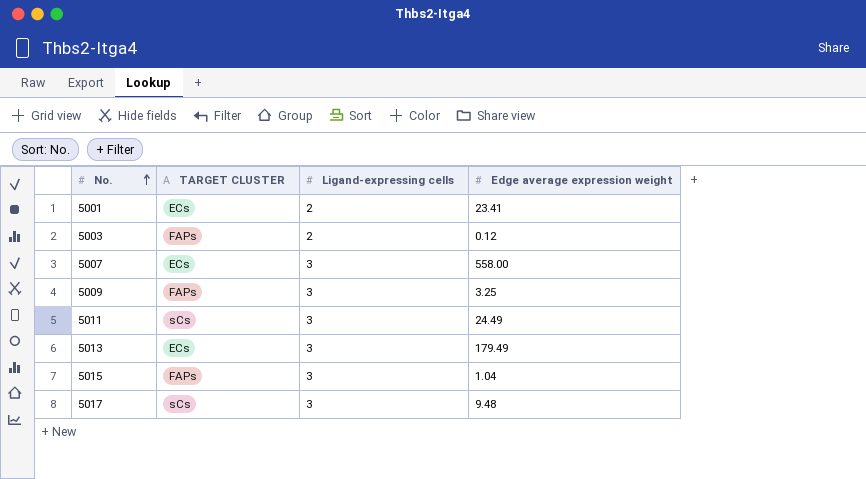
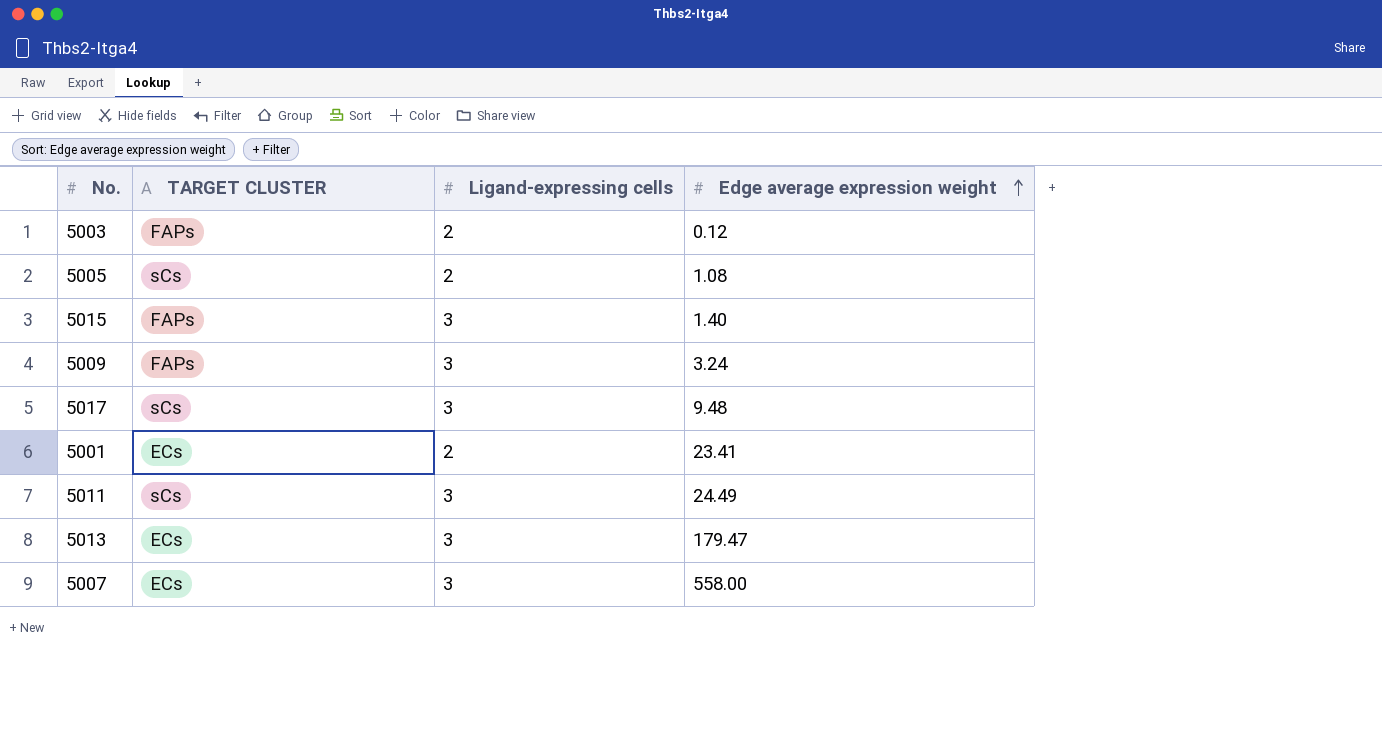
row order: No. ascending -> Edge average expression weight ascending
row 5005: none -> sCs | 2 | 1.08
5015 | Edge average expression weight: 1.04 -> 1.40
5009 | Edge average expression weight: 3.25 -> 3.24
5013 | Edge average expression weight: 179.49 -> 179.47

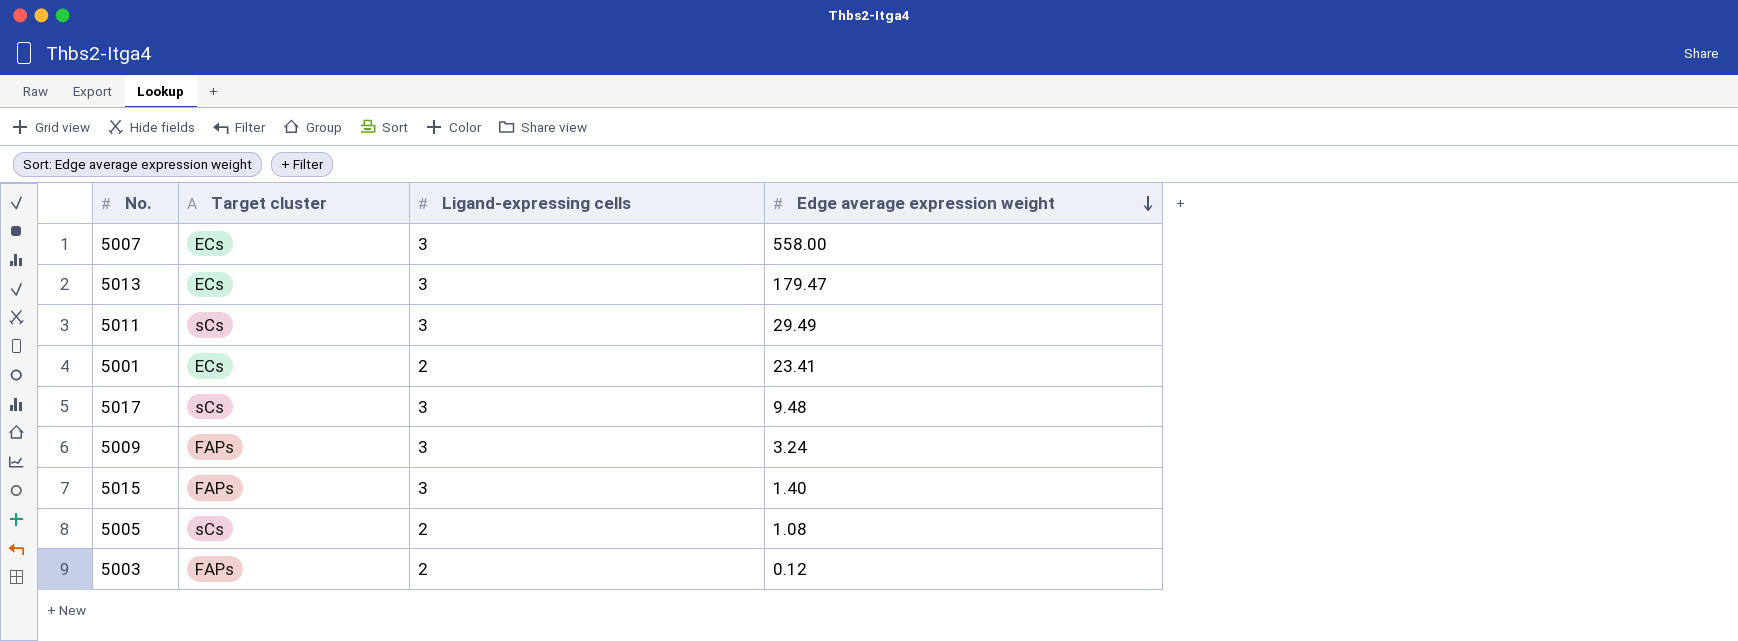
row order: Edge average expression weight ascending -> Edge average expression weight descending
column name: TARGET CLUSTER -> Target cluster
5011 | Edge average expression weight: 24.49 -> 29.49

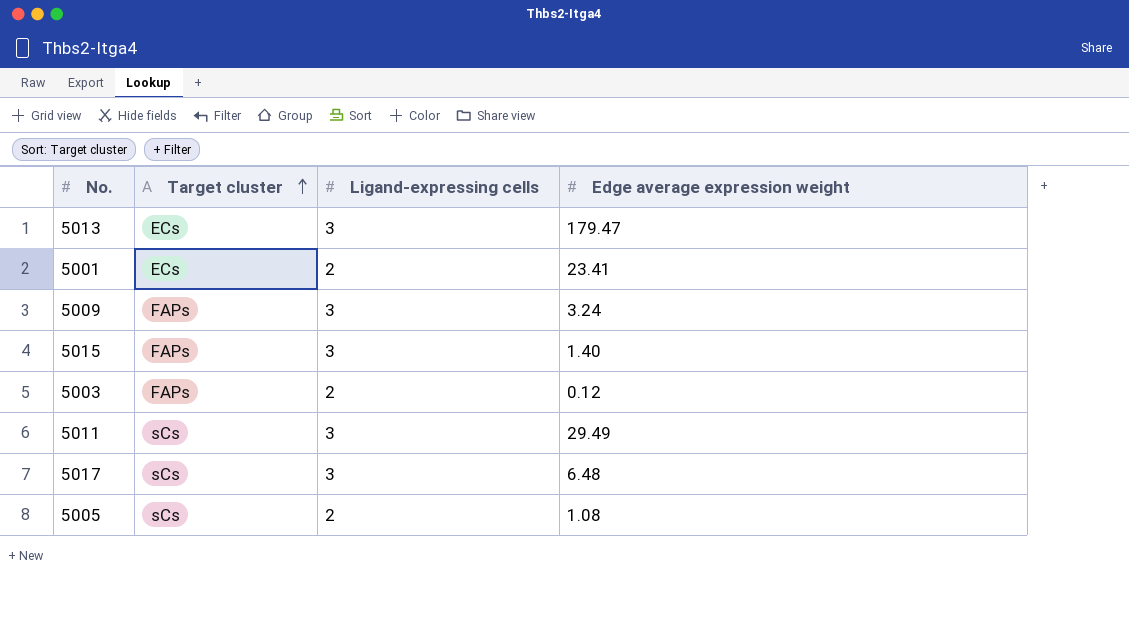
row order: Edge average expression weight descending -> Target cluster ascending
row 5007: ECs | 3 | 558.00 -> none
5017 | Edge average expression weight: 9.48 -> 6.48

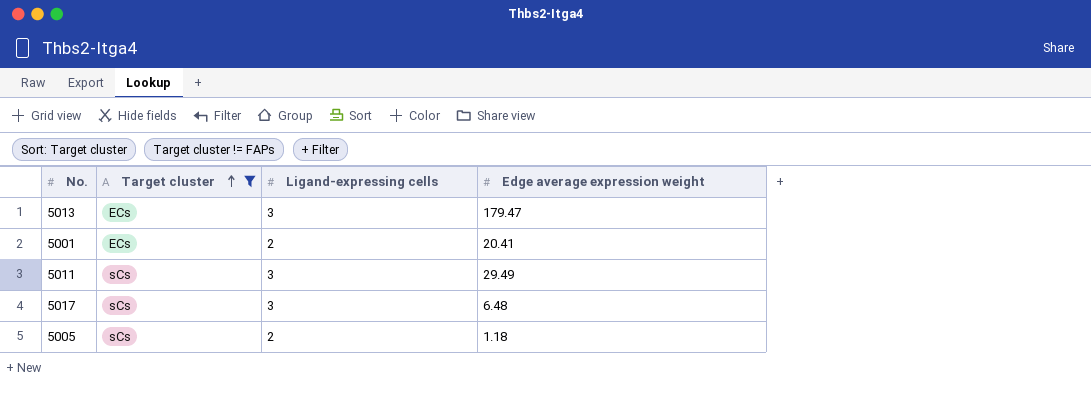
filter: none -> Target cluster != FAPs
5001 | Edge average expression weight: 23.41 -> 20.41
5005 | Edge average expression weight: 1.08 -> 1.18

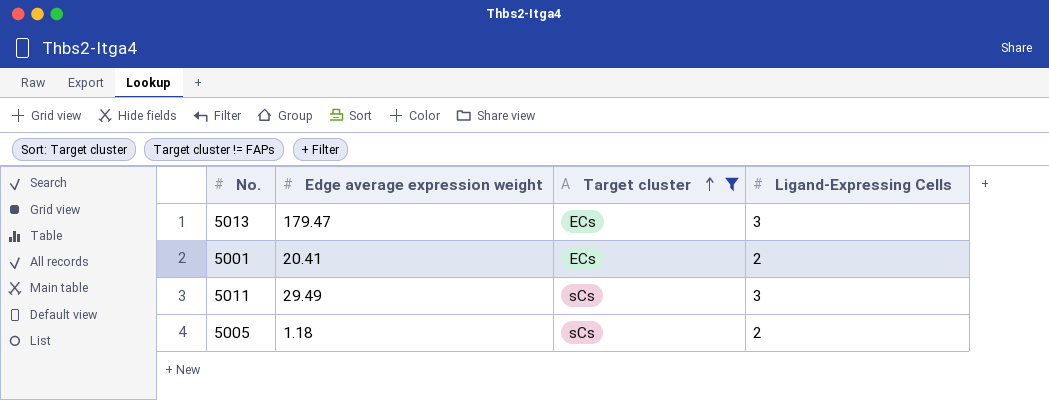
column Edge average expression weight | position: 4 -> 2
column name: Ligand-expressing cells -> Ligand-Expressing Cells
row 5017: sCs | 3 | 6.48 -> none

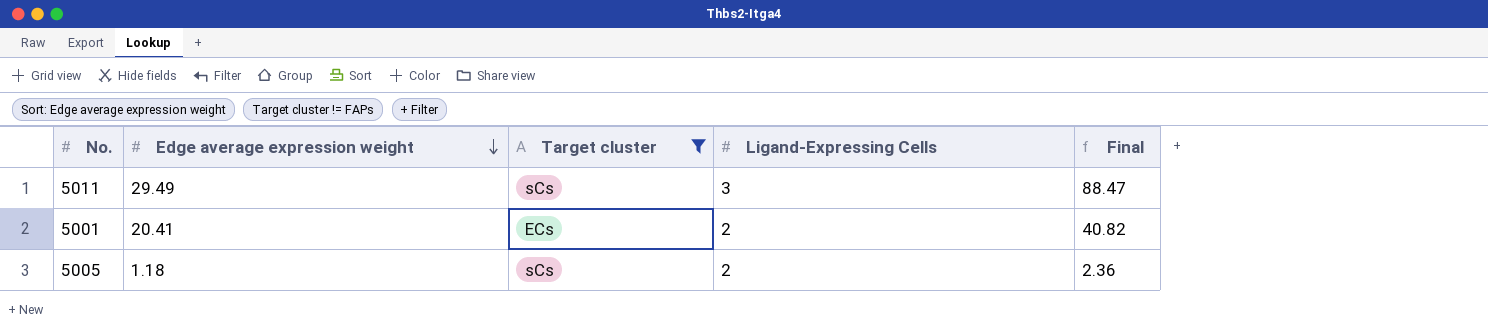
row order: Target cluster ascending -> Edge average expression weight descending
column Final | formula: none -> [Edge average expression weight] * [Ligand-Expressing Cells]
row 5013: 179.47 | ECs | 3 -> none

